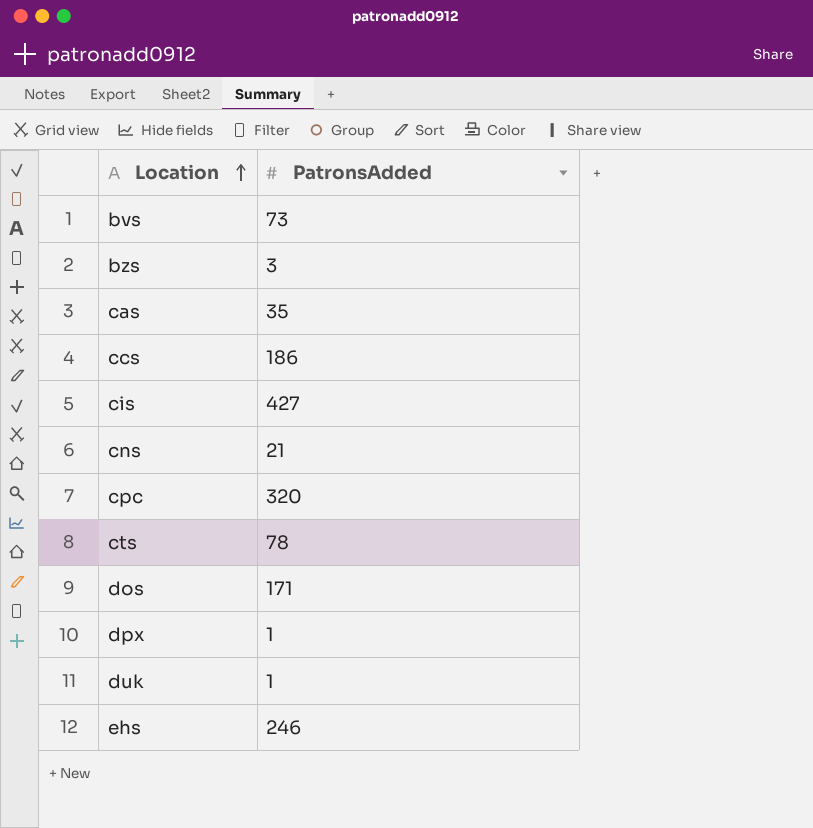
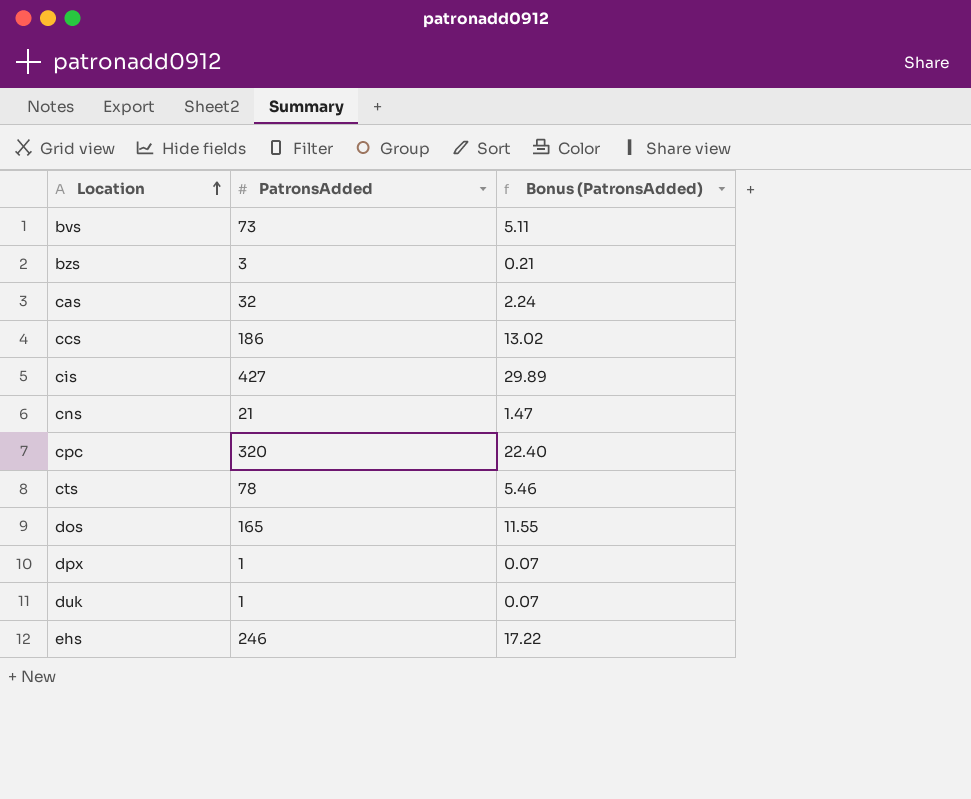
column Bonus (PatronsAdded) | formula: none -> [PatronsAdded] * 0.07
cas | PatronsAdded: 35 -> 32
dos | PatronsAdded: 171 -> 165

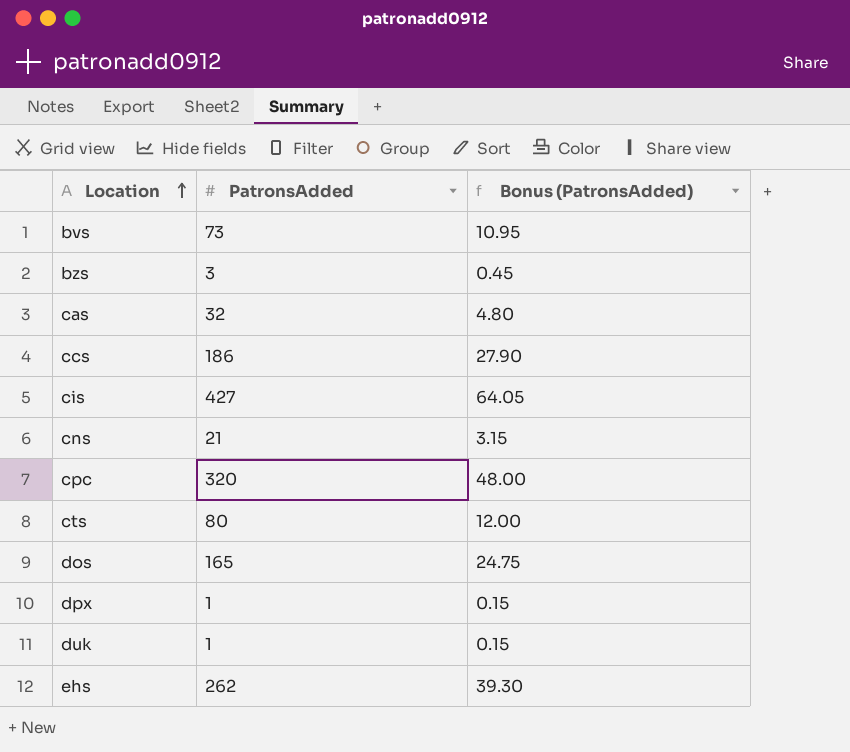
column Bonus (PatronsAdded) | formula: [PatronsAdded] * 0.07 -> [PatronsAdded] * 0.15
cts | PatronsAdded: 78 -> 80
ehs | PatronsAdded: 246 -> 262

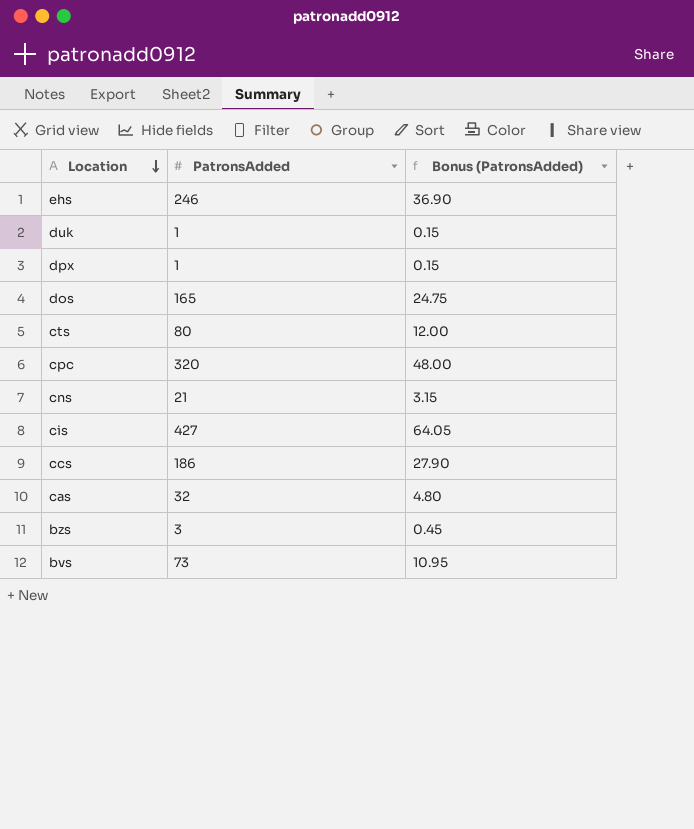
row order: Location ascending -> Location descending
ehs | PatronsAdded: 262 -> 246
ehs | Bonus (PatronsAdded): 39.30 -> 36.90

